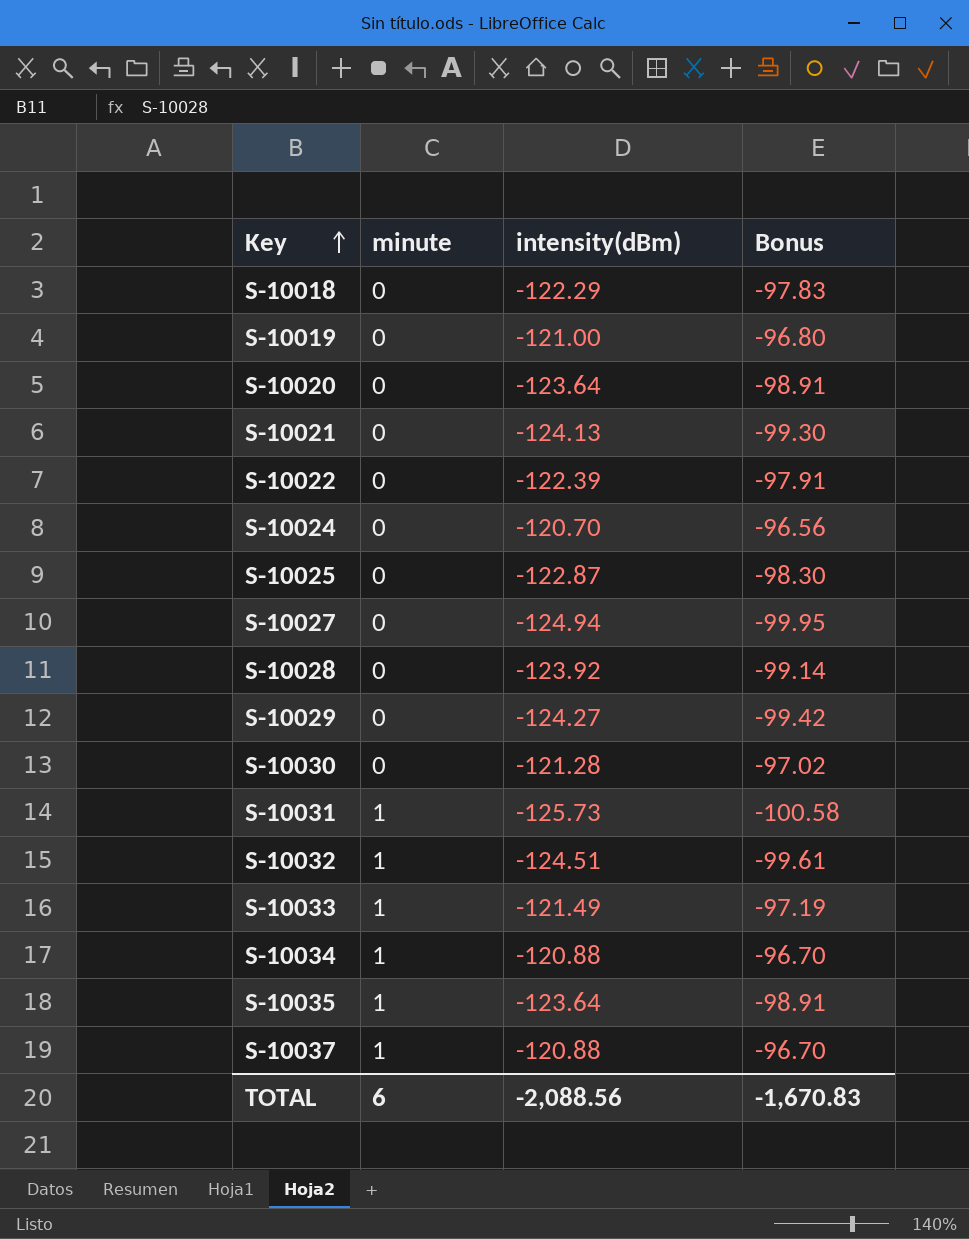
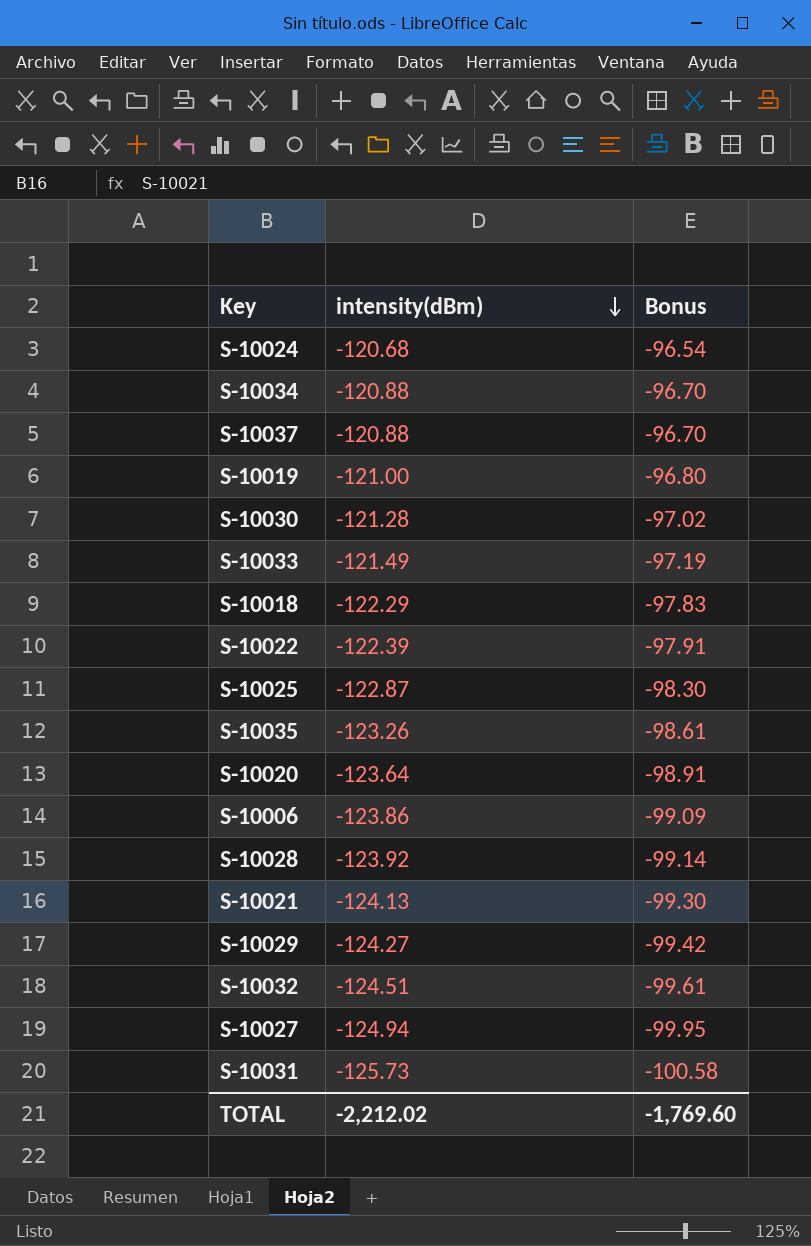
row order: Key ascending -> intensity(dBm) descending
column minute | position: 2 -> none
S-10024 | intensity(dBm): -120.70 -> -120.68
S-10024 | Bonus: -96.56 -> -96.54
S-10035 | intensity(dBm): -123.64 -> -123.26
S-10035 | Bonus: -98.91 -> -98.61
row S-10006: none -> -123.86 | -99.09
TOTAL | intensity(dBm): -2,088.56 -> -2,212.02
TOTAL | Bonus: -1,670.83 -> -1,769.60

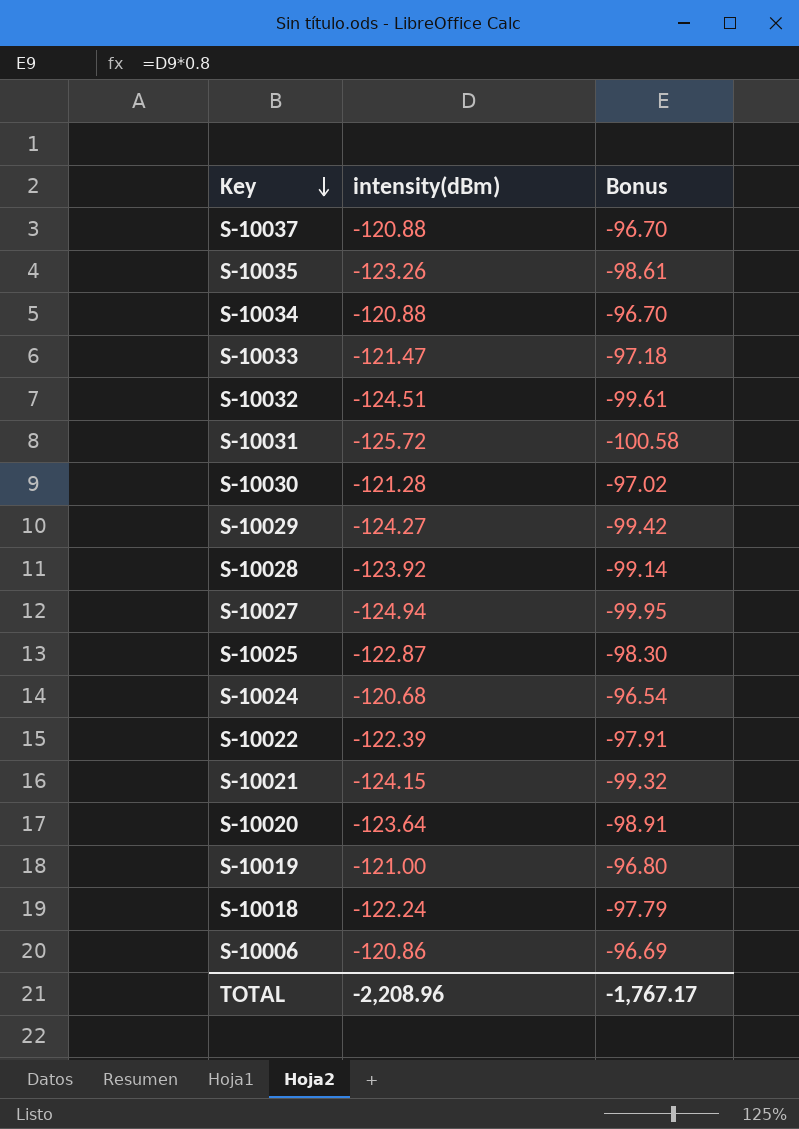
row order: intensity(dBm) descending -> Key descending
S-10033 | intensity(dBm): -121.49 -> -121.47
S-10033 | Bonus: -97.19 -> -97.18
S-10031 | intensity(dBm): -125.73 -> -125.72
S-10021 | intensity(dBm): -124.13 -> -124.15
S-10021 | Bonus: -99.30 -> -99.32
S-10018 | intensity(dBm): -122.29 -> -122.24
S-10018 | Bonus: -97.83 -> -97.79
S-10006 | intensity(dBm): -123.86 -> -120.86
S-10006 | Bonus: -99.09 -> -96.69
TOTAL | intensity(dBm): -2,212.02 -> -2,208.96
TOTAL | Bonus: -1,769.60 -> -1,767.17

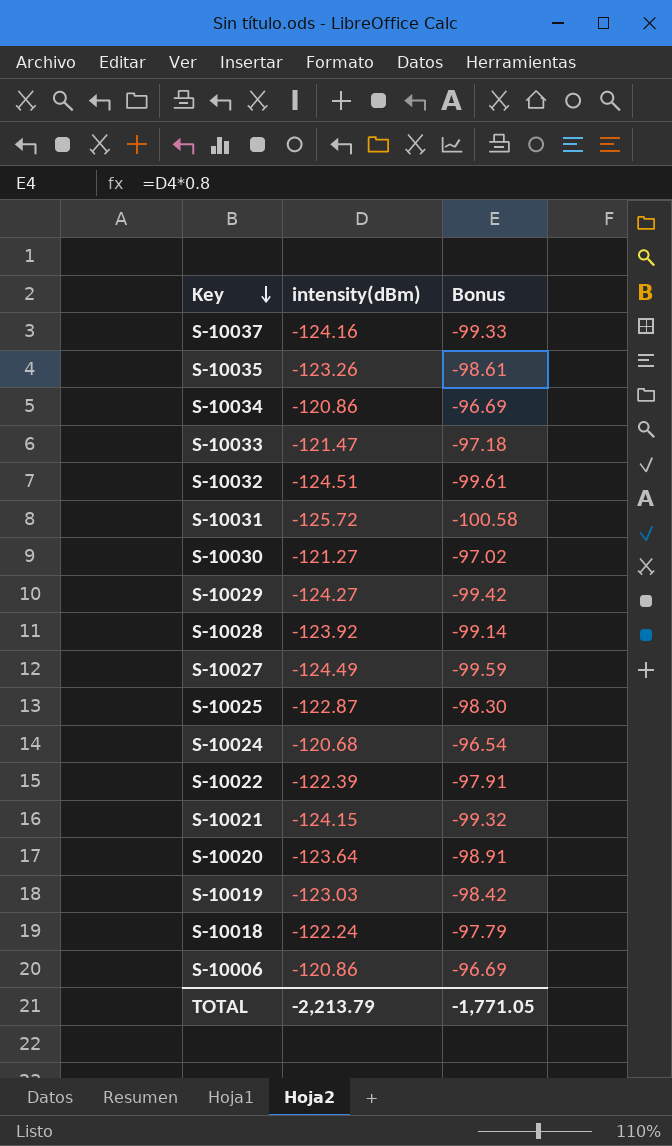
S-10037 | intensity(dBm): -120.88 -> -124.16
S-10037 | Bonus: -96.70 -> -99.33
S-10034 | intensity(dBm): -120.88 -> -120.86
S-10034 | Bonus: -96.70 -> -96.69
S-10030 | intensity(dBm): -121.28 -> -121.27
S-10027 | intensity(dBm): -124.94 -> -124.49
S-10027 | Bonus: -99.95 -> -99.59
S-10019 | intensity(dBm): -121.00 -> -123.03
S-10019 | Bonus: -96.80 -> -98.42
TOTAL | intensity(dBm): -2,208.96 -> -2,213.79
TOTAL | Bonus: -1,767.17 -> -1,771.05

